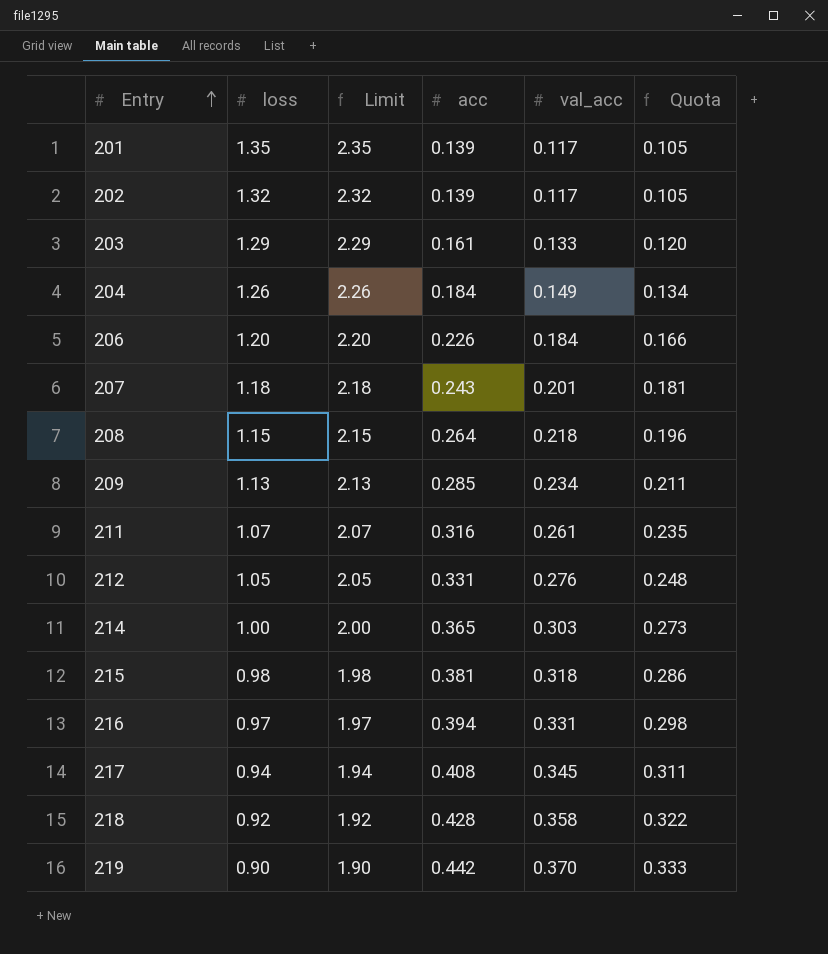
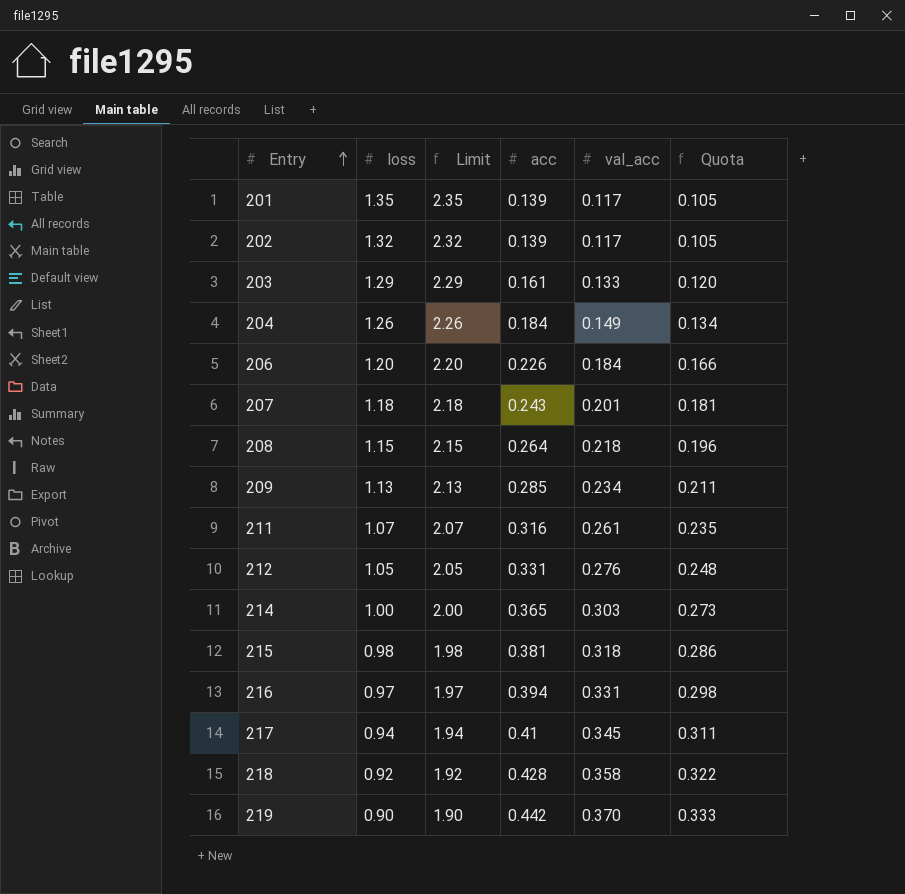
217 | acc: 0.408 -> 0.41

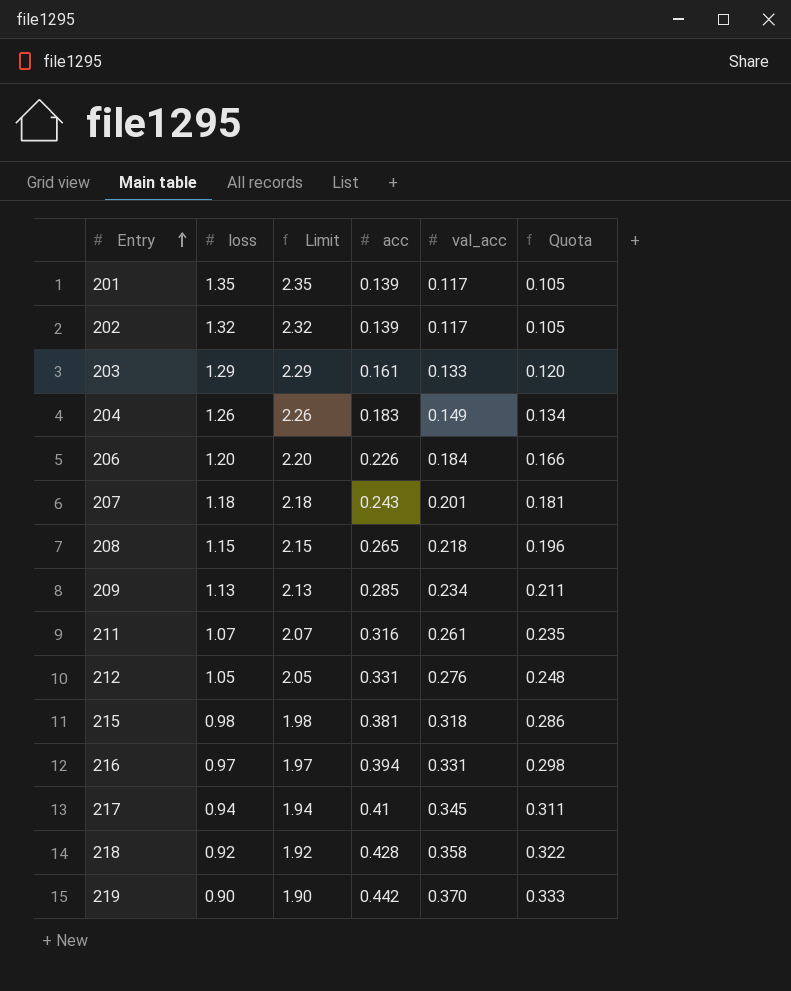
row 214: 1.00 | 2.00 | 0.365 | 0.303 | 0.273 -> none
204 | acc: 0.184 -> 0.183
208 | acc: 0.264 -> 0.265

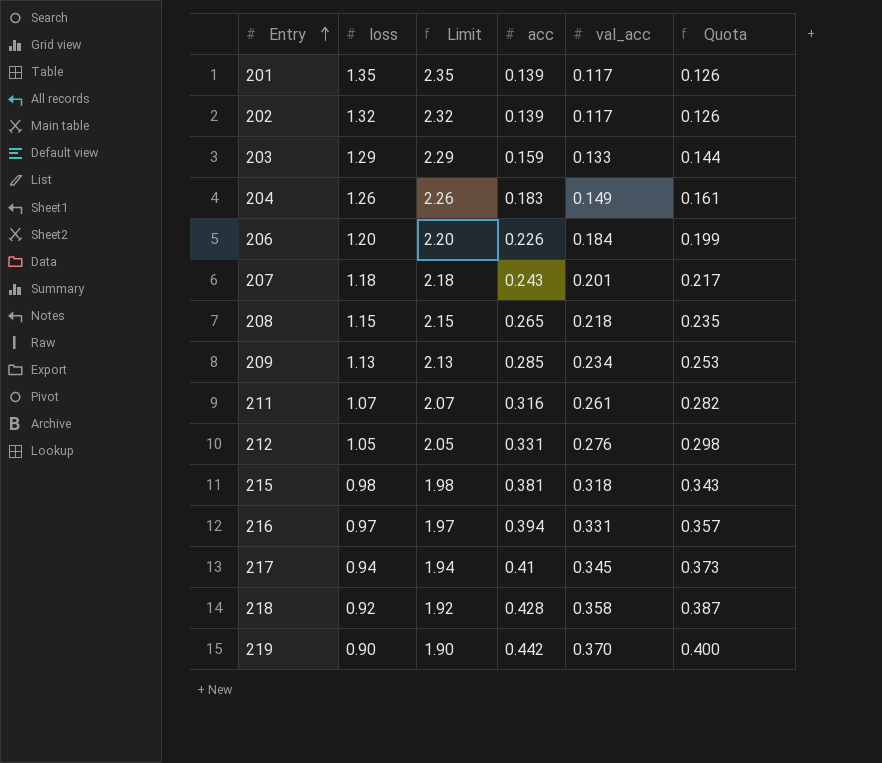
column Quota | formula: [val_acc] * 0.9 -> [val_acc] * 1.08
203 | acc: 0.161 -> 0.159

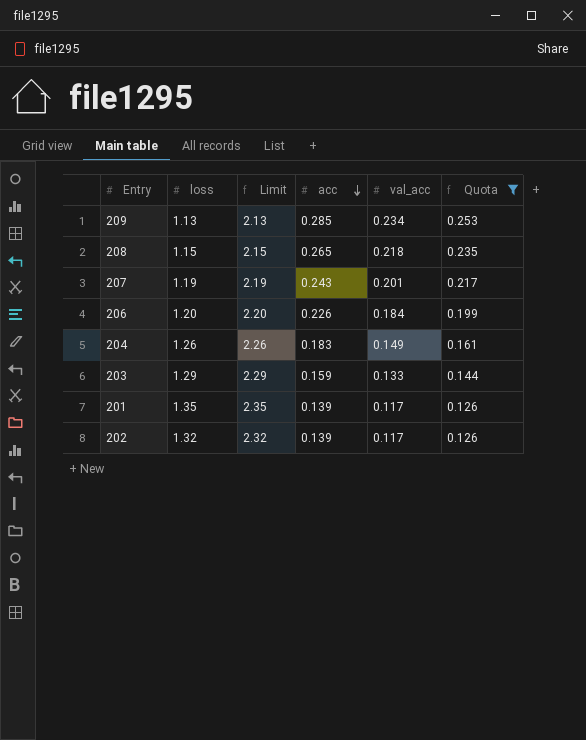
filter: none -> Quota <= 0.253
row order: Entry ascending -> acc descending
207 | loss: 1.18 -> 1.19
207 | Limit: 2.18 -> 2.19

